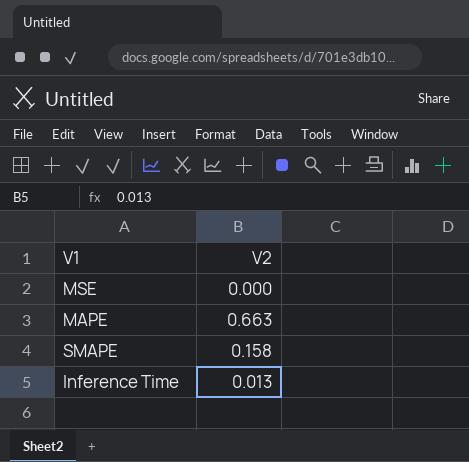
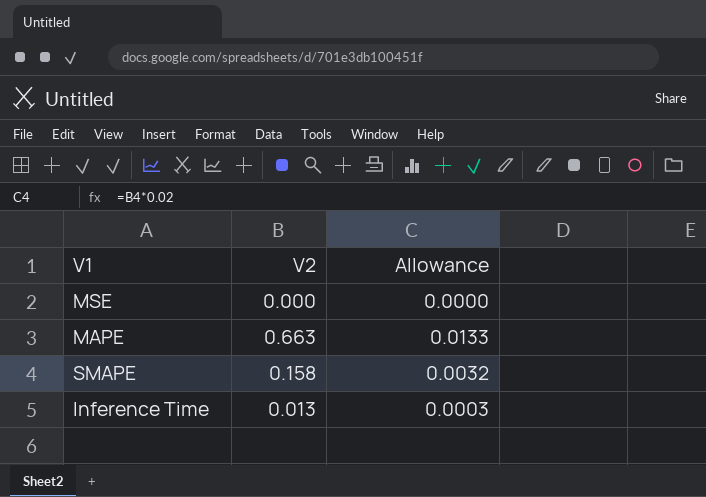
column Allowance | formula: none -> [V2] * 0.02

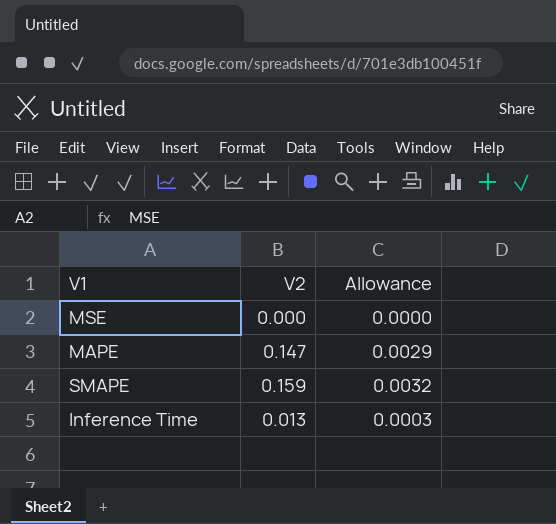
MAPE | V2: 0.663 -> 0.147
MAPE | Allowance: 0.0133 -> 0.0029
SMAPE | V2: 0.158 -> 0.159

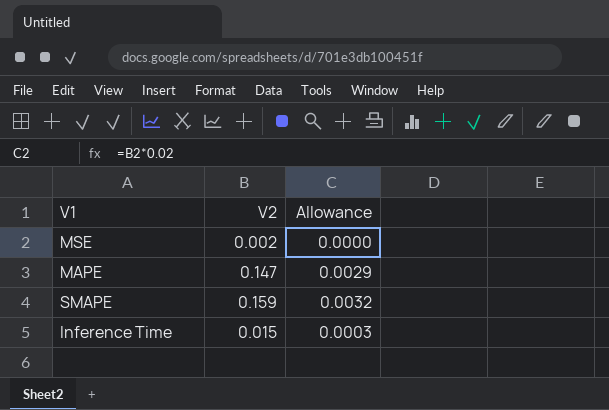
MSE | V2: 0.000 -> 0.002
Inference Time | V2: 0.013 -> 0.015

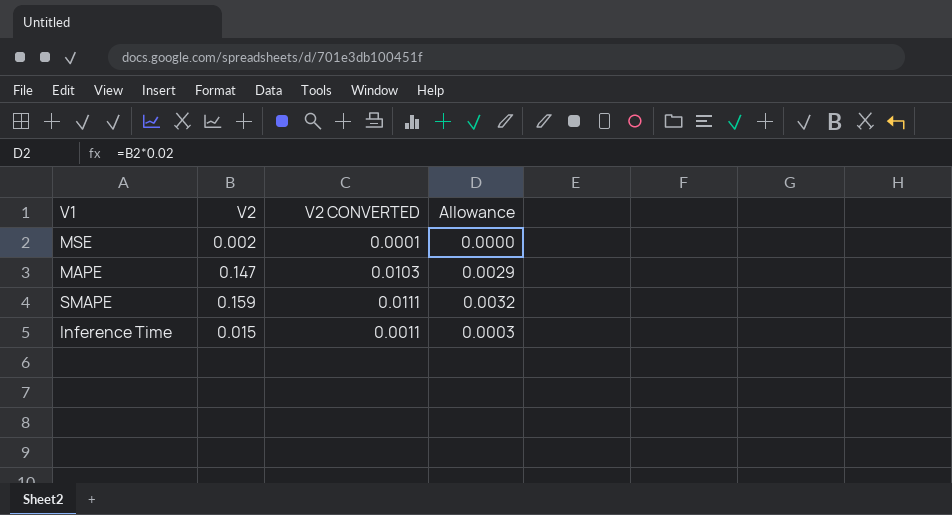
column V2 CONVERTED | formula: none -> [V2] * 0.07

